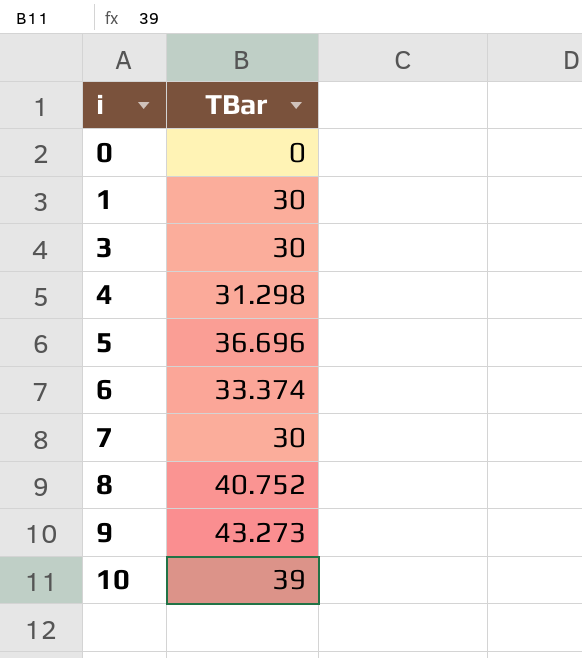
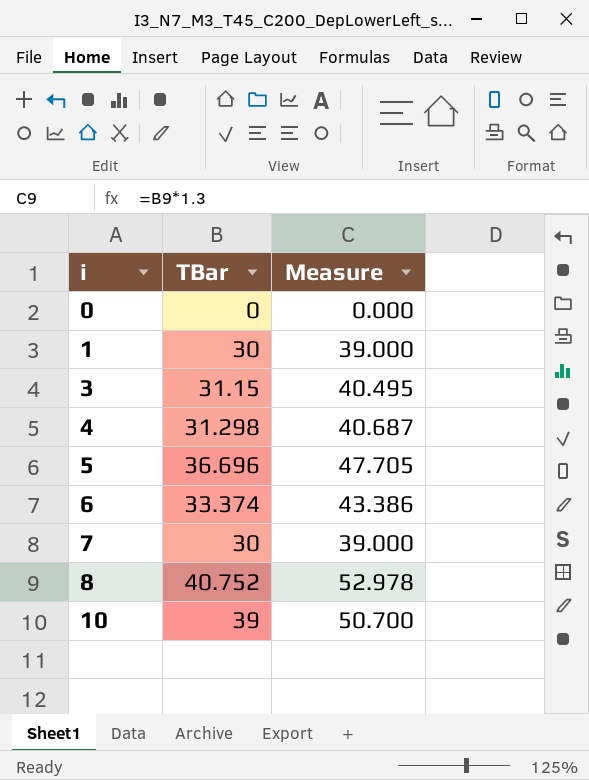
column Measure | formula: none -> [TBar] * 1.3
row 9: 43.273 -> none
3 | TBar: 30 -> 31.15

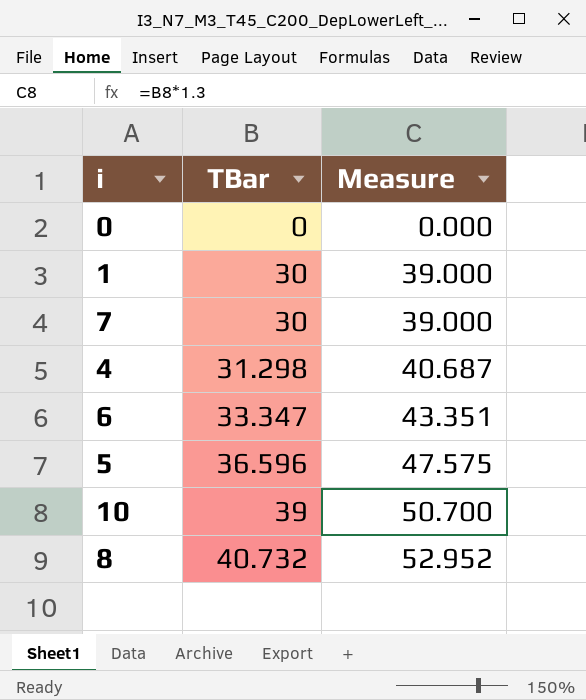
row order: i ascending -> TBar ascending
row 3: 31.15 | 40.495 -> none
6 | TBar: 33.374 -> 33.347
6 | Measure: 43.386 -> 43.351
5 | TBar: 36.696 -> 36.596
5 | Measure: 47.705 -> 47.575
8 | TBar: 40.752 -> 40.732
8 | Measure: 52.978 -> 52.952

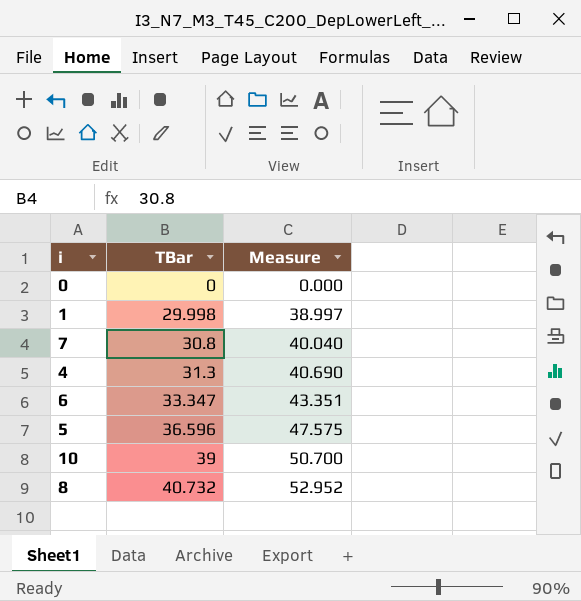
1 | TBar: 30 -> 29.998
1 | Measure: 39.000 -> 38.997
7 | TBar: 30 -> 30.8
7 | Measure: 39.000 -> 40.040
4 | TBar: 31.298 -> 31.3
4 | Measure: 40.687 -> 40.690

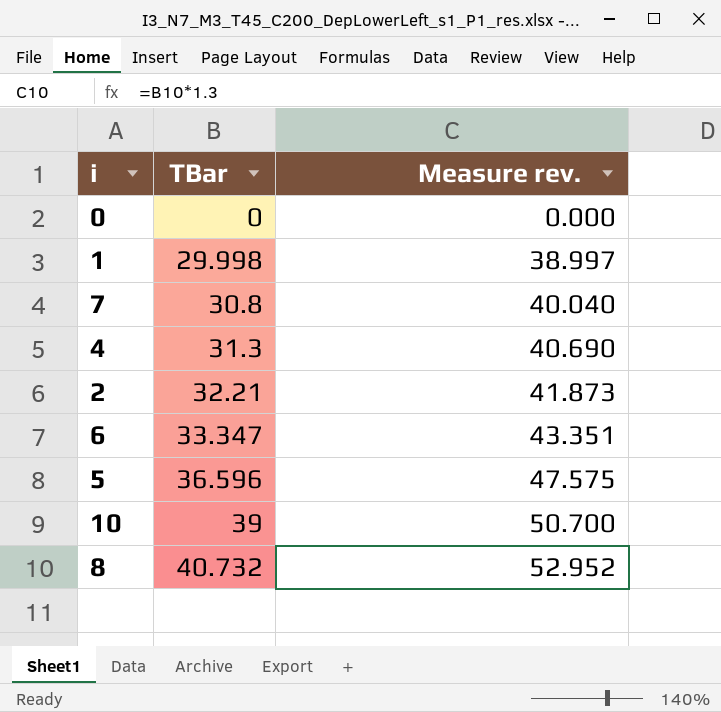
column name: Measure -> Measure rev.
row 2: none -> 32.21 | 41.873

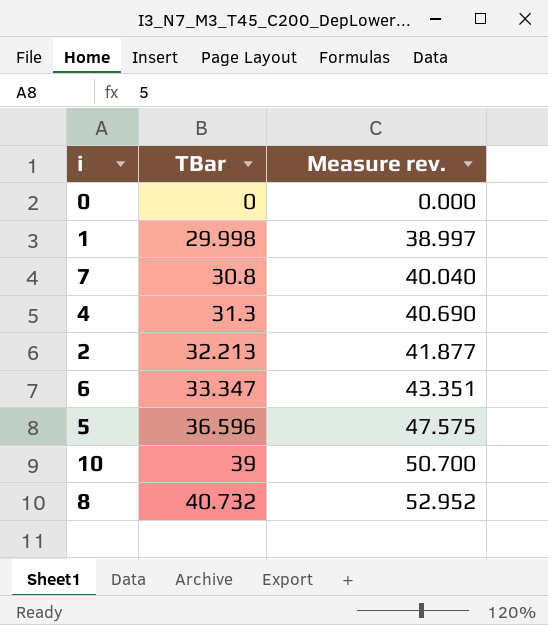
2 | TBar: 32.21 -> 32.213
2 | Measure rev.: 41.873 -> 41.877

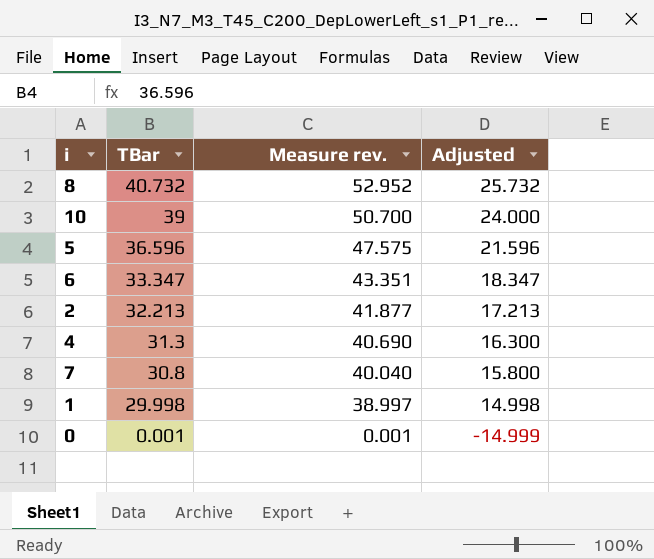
row order: TBar ascending -> TBar descending
column Adjusted | formula: none -> [TBar] - 15
0 | TBar: 0 -> 0.001
0 | Measure rev.: 0.000 -> 0.001

